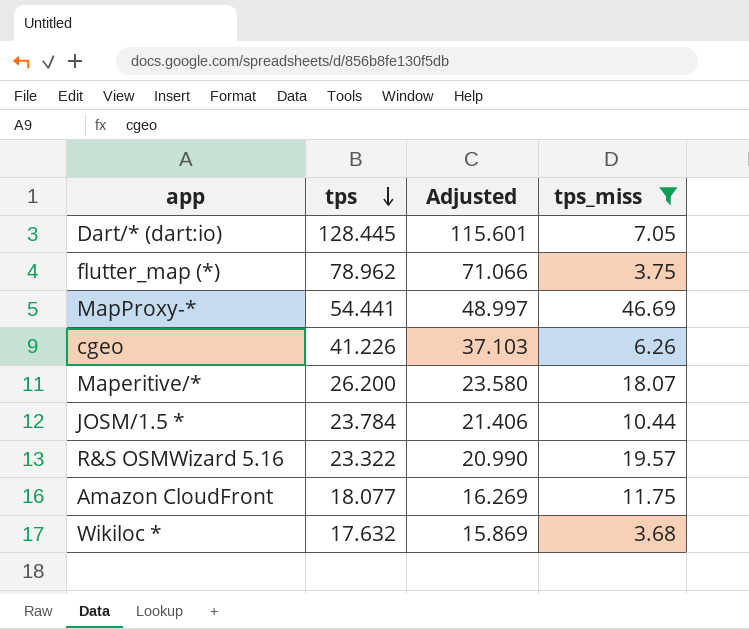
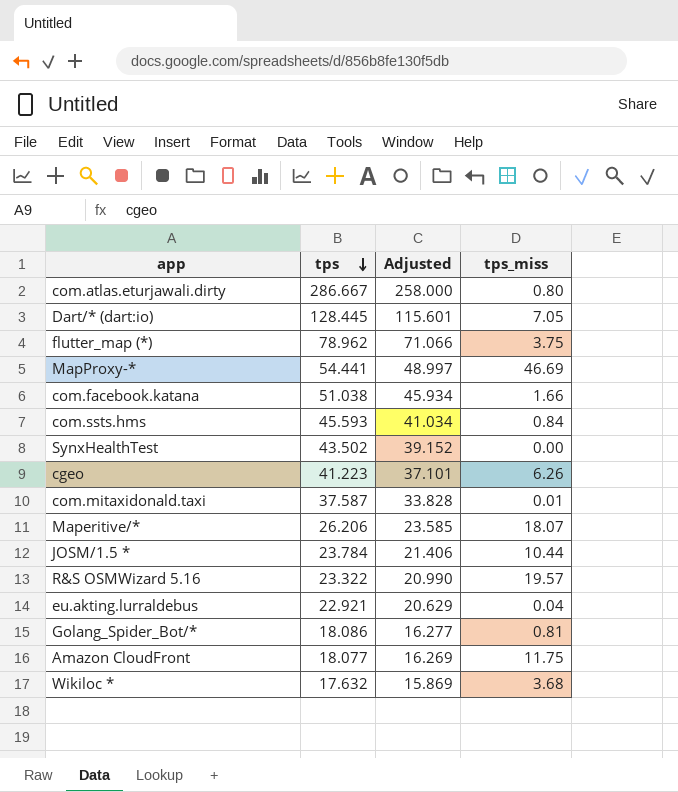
filter: tps_miss >= 3.68 -> none
cgeo | tps: 41.226 -> 41.223
cgeo | Adjusted: 37.103 -> 37.101
Maperitive/* | tps: 26.200 -> 26.206
Maperitive/* | Adjusted: 23.580 -> 23.585

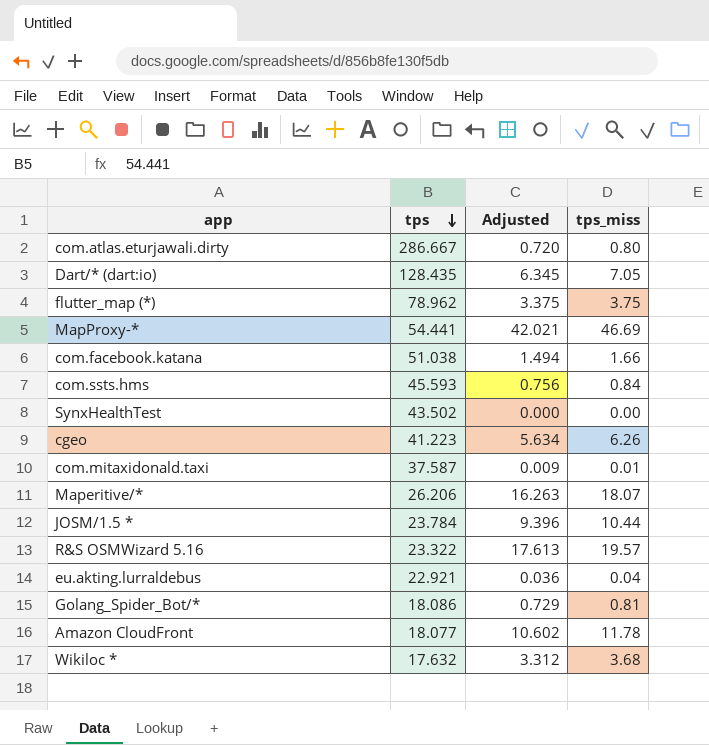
column Adjusted | formula: [tps] * 0.9 -> [tps_miss] * 0.9
Dart/* (dart:io) | tps: 128.445 -> 128.435
Amazon CloudFront | tps_miss: 11.75 -> 11.78

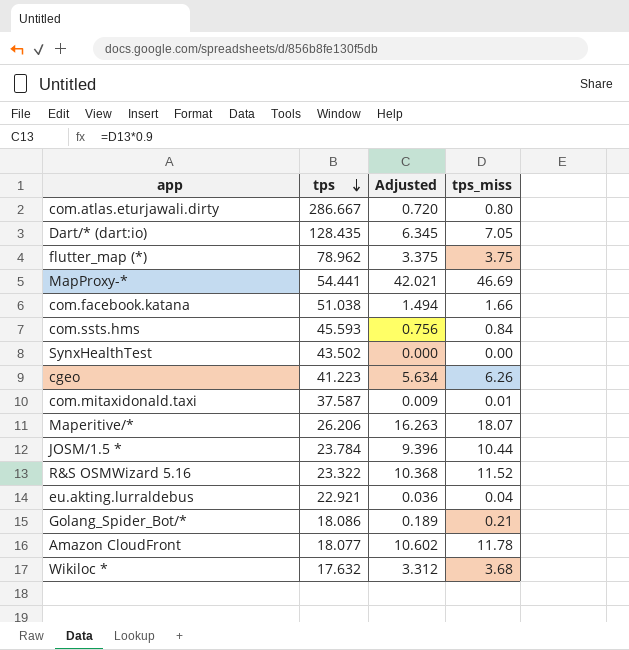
R&S OSMWizard 5.16 | Adjusted: 17.613 -> 10.368
R&S OSMWizard 5.16 | tps_miss: 19.57 -> 11.52
Golang_Spider_Bot/* | Adjusted: 0.729 -> 0.189
Golang_Spider_Bot/* | tps_miss: 0.81 -> 0.21

